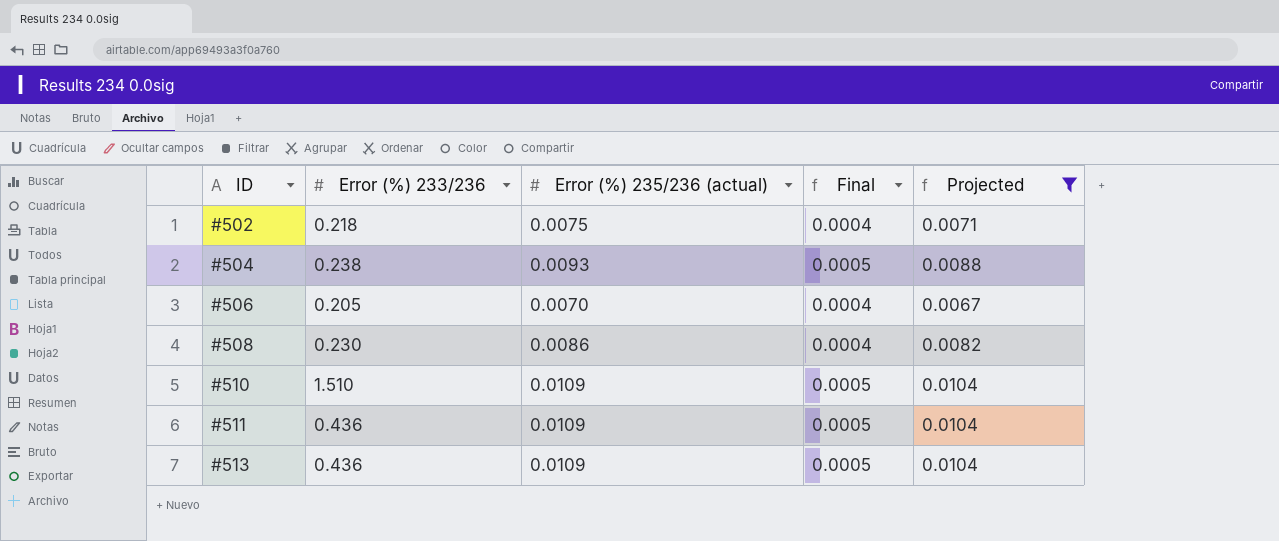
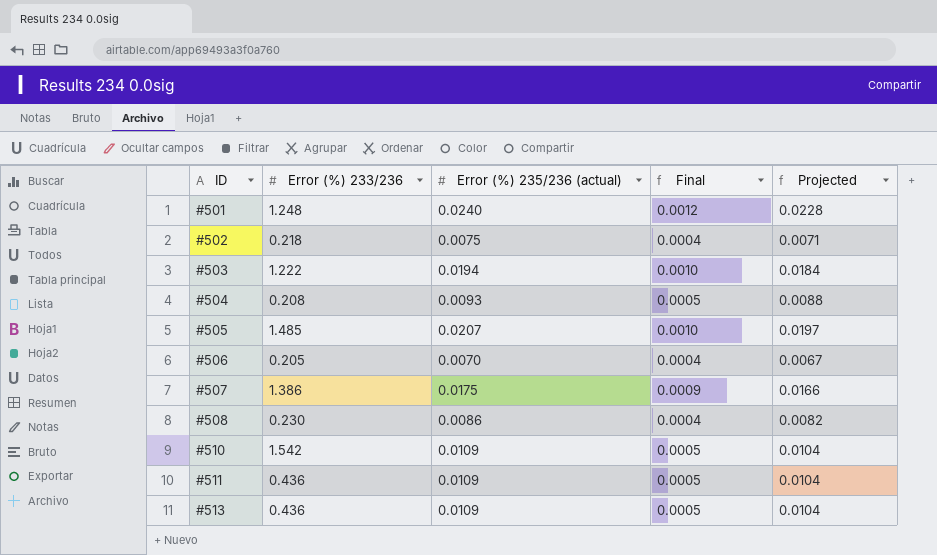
filter: Projected <= 0.0104 -> none
#504 | Error (%) 233/236: 0.238 -> 0.208
#510 | Error (%) 233/236: 1.510 -> 1.542

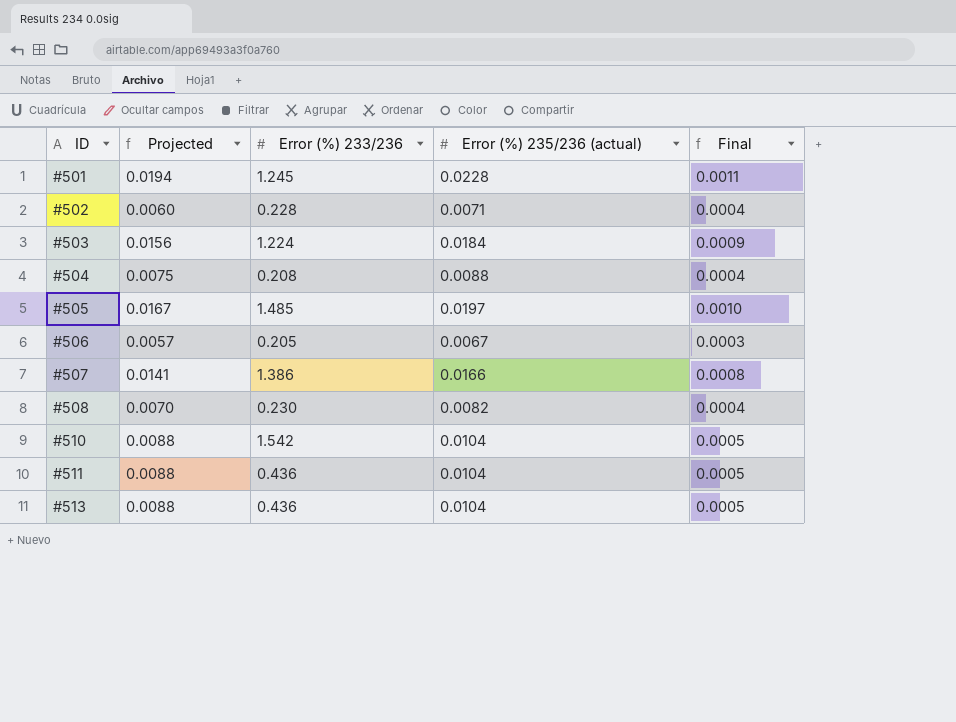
column Projected | formula: [Error (%) 235/236 (actual)] * 0.95 -> [Error (%) 235/236 (actual)] * 0.85
column Projected | position: 5 -> 2
#501 | Error (%) 233/236: 1.248 -> 1.245
#501 | Error (%) 235/236 (actual): 0.0240 -> 0.0228
#501 | Final: 0.0012 -> 0.0011
#502 | Error (%) 233/236: 0.218 -> 0.228
#502 | Error (%) 235/236 (actual): 0.0075 -> 0.0071
#503 | Error (%) 233/236: 1.222 -> 1.224
#503 | Error (%) 235/236 (actual): 0.0194 -> 0.0184
#503 | Final: 0.0010 -> 0.0009
#504 | Error (%) 235/236 (actual): 0.0093 -> 0.0088
#504 | Final: 0.0005 -> 0.0004
#505 | Error (%) 235/236 (actual): 0.0207 -> 0.0197
#506 | Error (%) 235/236 (actual): 0.0070 -> 0.0067
#506 | Final: 0.0004 -> 0.0003
#507 | Error (%) 235/236 (actual): 0.0175 -> 0.0166
#507 | Final: 0.0009 -> 0.0008
#508 | Error (%) 235/236 (actual): 0.0086 -> 0.0082
#510 | Error (%) 235/236 (actual): 0.0109 -> 0.0104
#511 | Error (%) 235/236 (actual): 0.0109 -> 0.0104
#513 | Error (%) 235/236 (actual): 0.0109 -> 0.0104

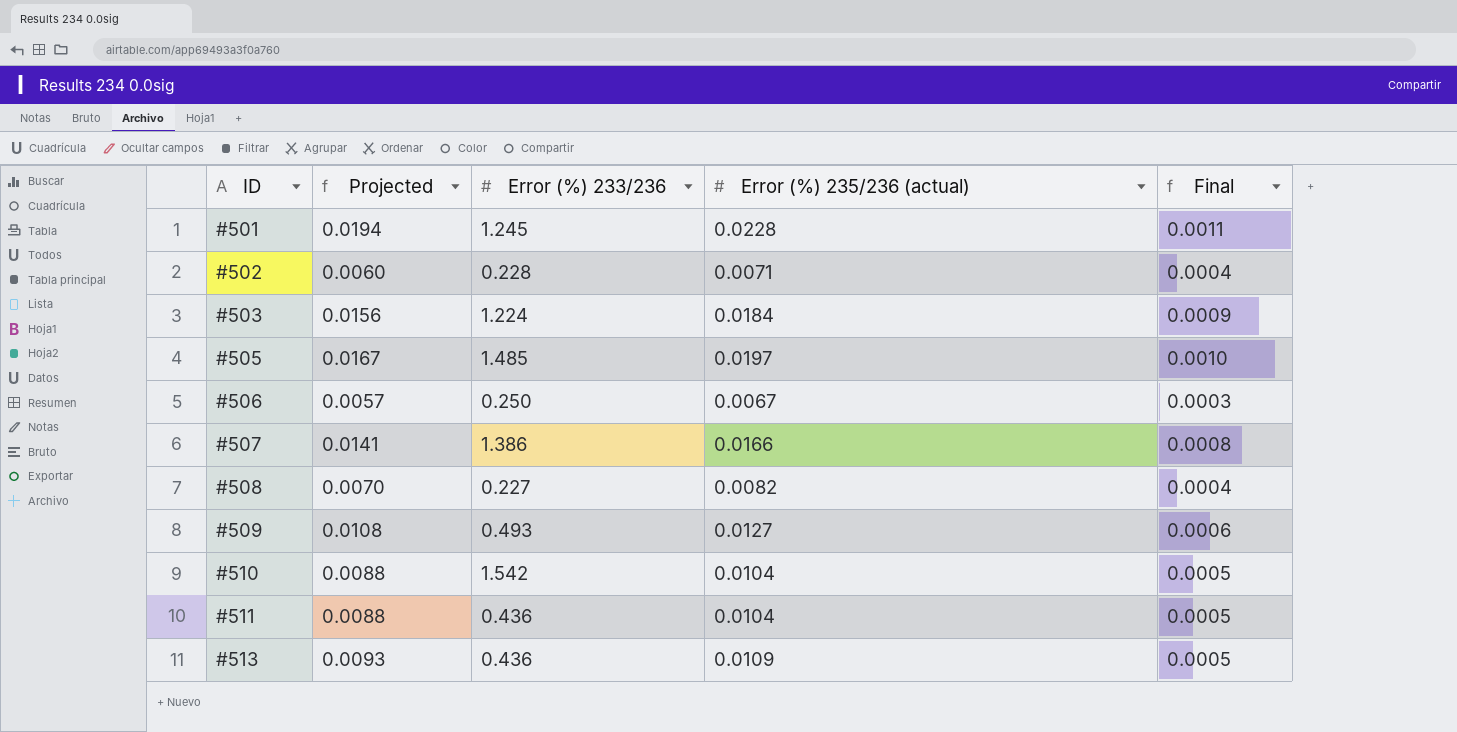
row #504: 0.0075 | 0.208 | 0.0088 | 0.0004 -> none
#506 | Error (%) 233/236: 0.205 -> 0.250
#508 | Error (%) 233/236: 0.230 -> 0.227
row #509: none -> 0.0108 | 0.493 | 0.0127 | 0.0006
#513 | Projected: 0.0088 -> 0.0093
#513 | Error (%) 235/236 (actual): 0.0104 -> 0.0109

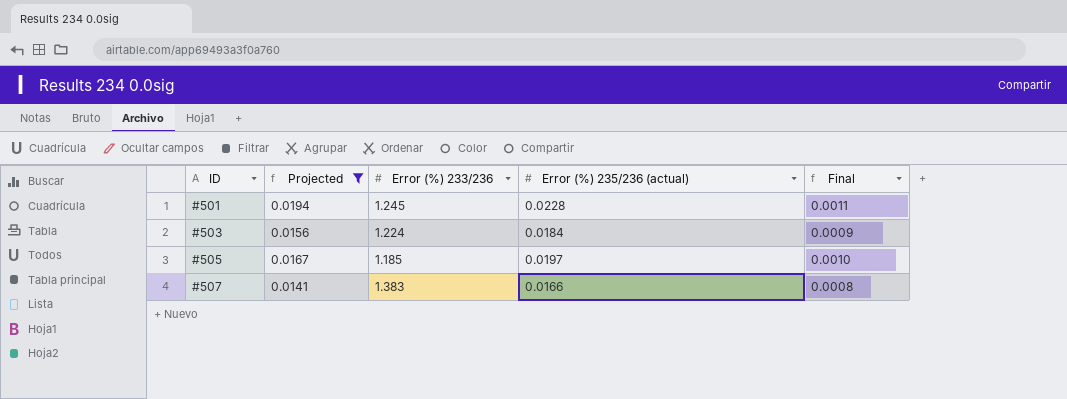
filter: none -> Projected >= 0.0141
#505 | Error (%) 233/236: 1.485 -> 1.185
#507 | Error (%) 233/236: 1.386 -> 1.383

